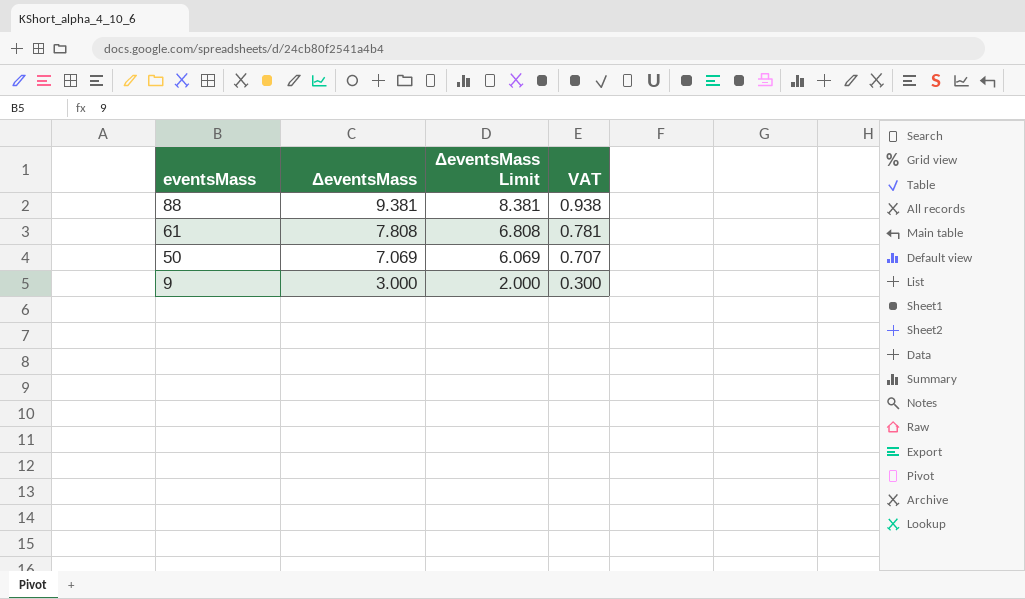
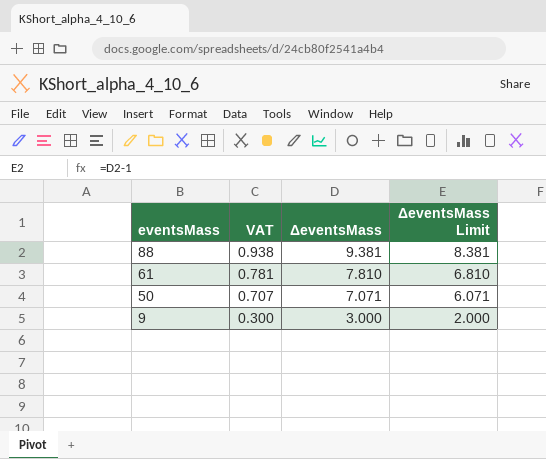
column VAT | position: 4 -> 2
61 | ΔeventsMass: 7.808 -> 7.810
61 | ΔeventsMass Limit: 6.808 -> 6.810
50 | ΔeventsMass: 7.069 -> 7.071
50 | ΔeventsMass Limit: 6.069 -> 6.071

